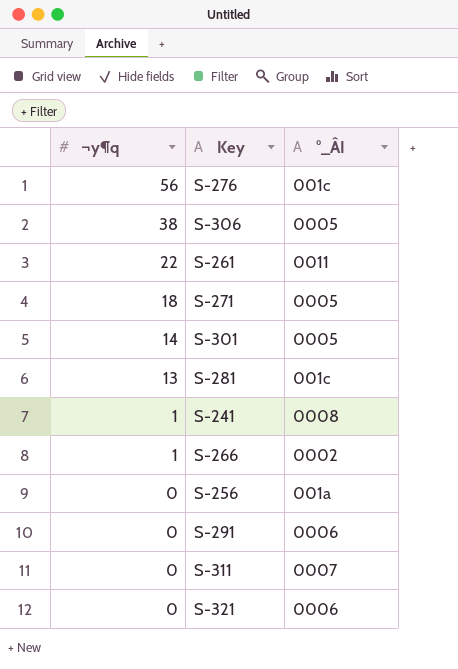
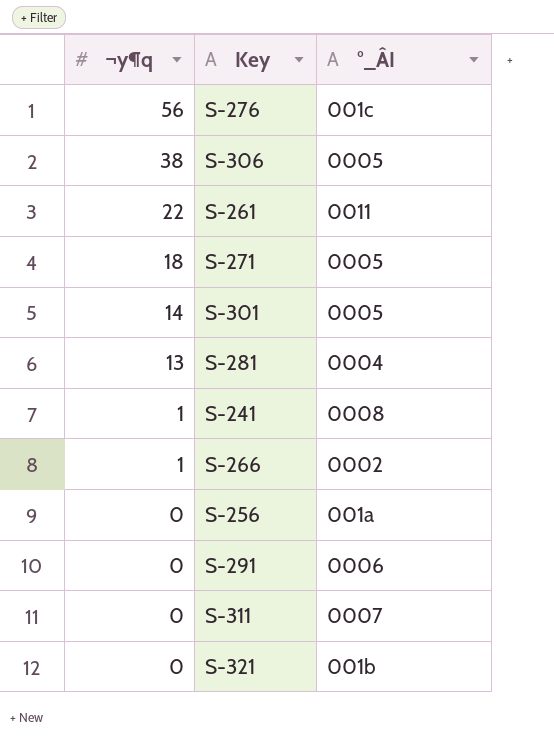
S-281 | °_ÂI: 001c -> 0004
S-321 | °_ÂI: 0006 -> 001b

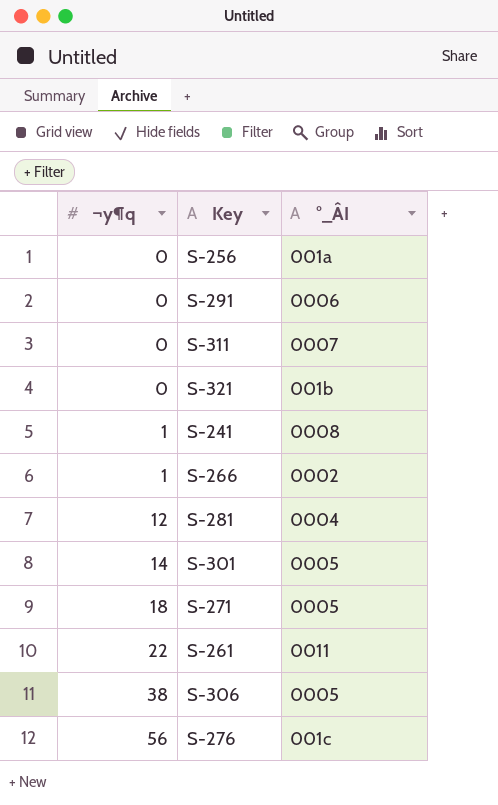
row order: ¬y¶q descending -> ¬y¶q ascending
S-281 | ¬y¶q: 13 -> 12

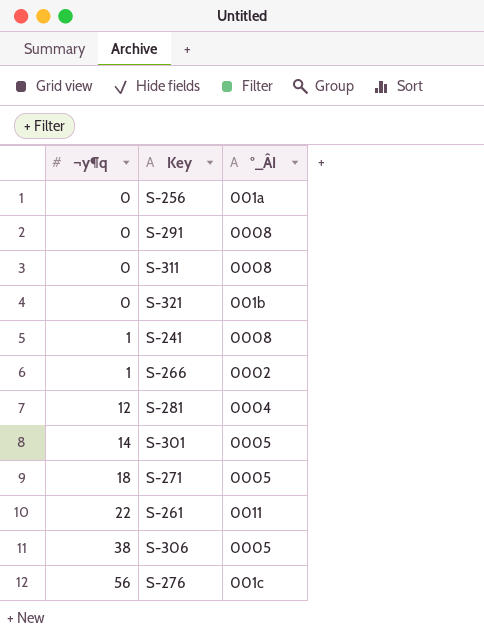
S-291 | °_ÂI: 0006 -> 0008
S-311 | °_ÂI: 0007 -> 0008

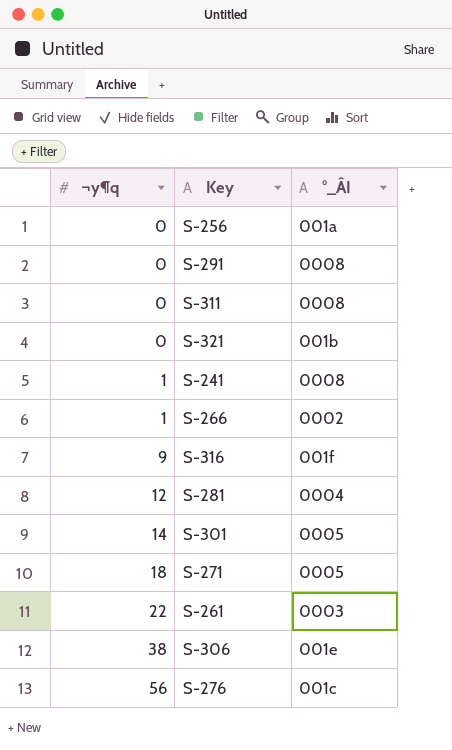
row S-316: none -> 9 | 001f
S-261 | °_ÂI: 0011 -> 0003
S-306 | °_ÂI: 0005 -> 001e

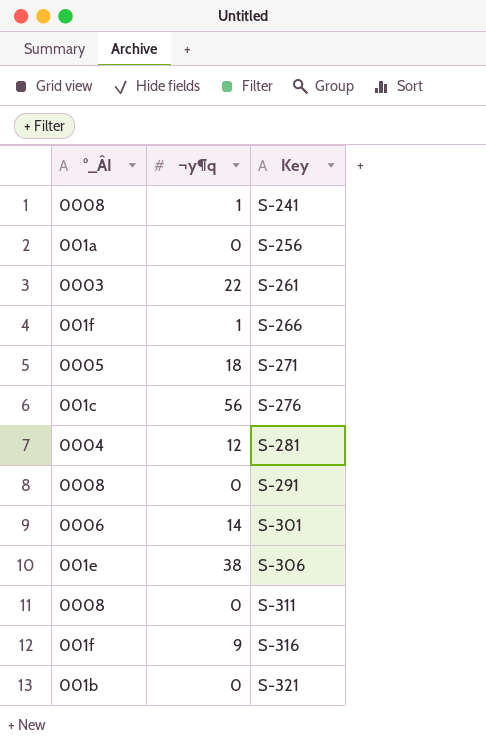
row order: ¬y¶q ascending -> Key ascending
column °_ÂI | position: 3 -> 1
S-266 | °_ÂI: 0002 -> 001f
S-301 | °_ÂI: 0005 -> 0006

